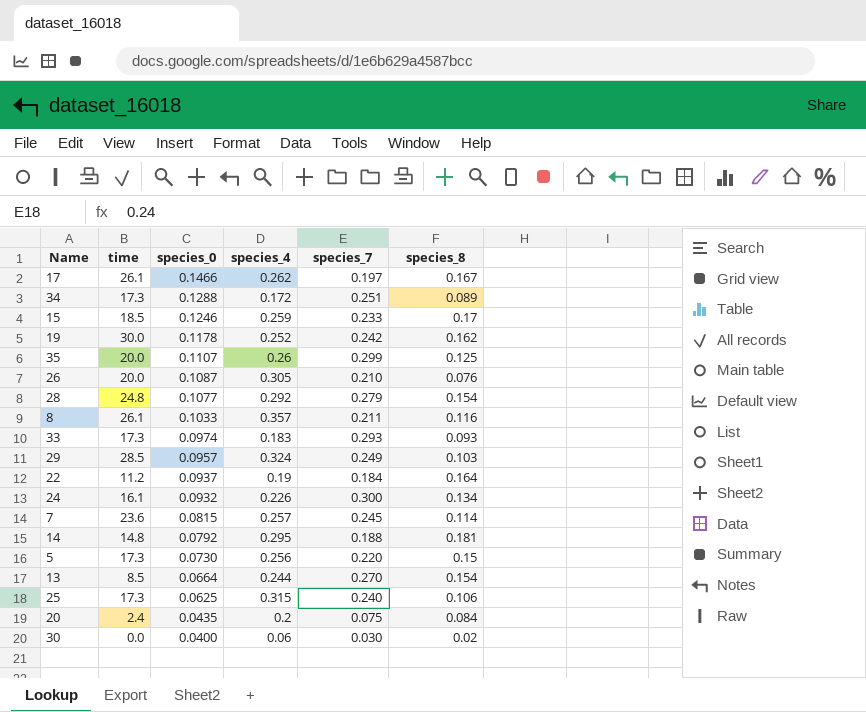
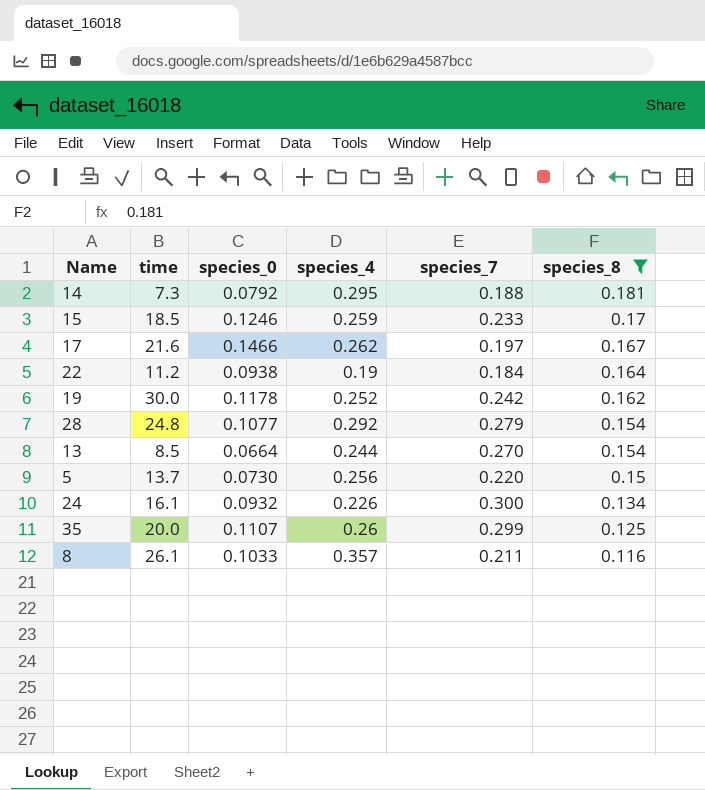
filter: none -> species_8 >= 0.116
row order: species_0 descending -> species_8 descending
14 | time: 14.8 -> 7.3
17 | time: 26.1 -> 21.6
22 | species_0: 0.0937 -> 0.0938
5 | time: 17.3 -> 13.7

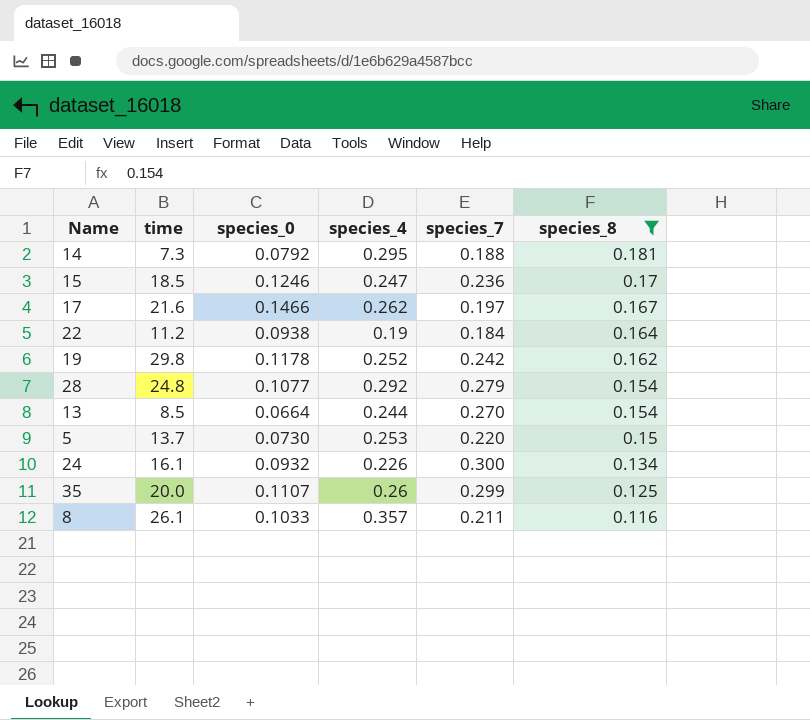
15 | species_4: 0.259 -> 0.247
15 | species_7: 0.233 -> 0.236
19 | time: 30.0 -> 29.8
5 | species_4: 0.256 -> 0.253

